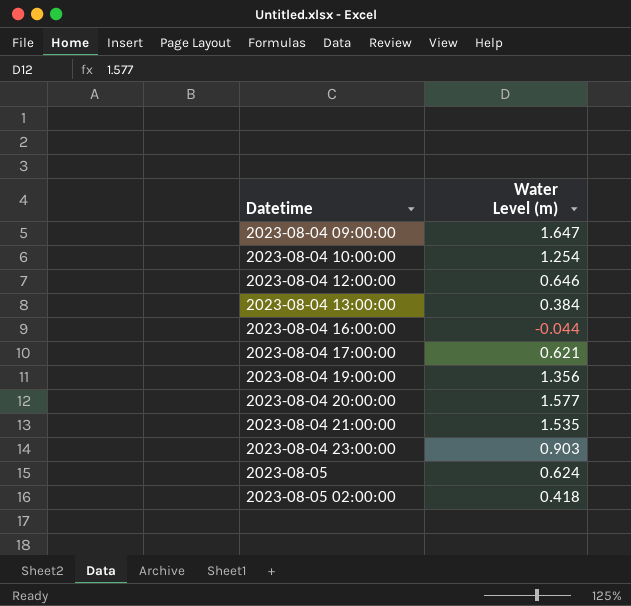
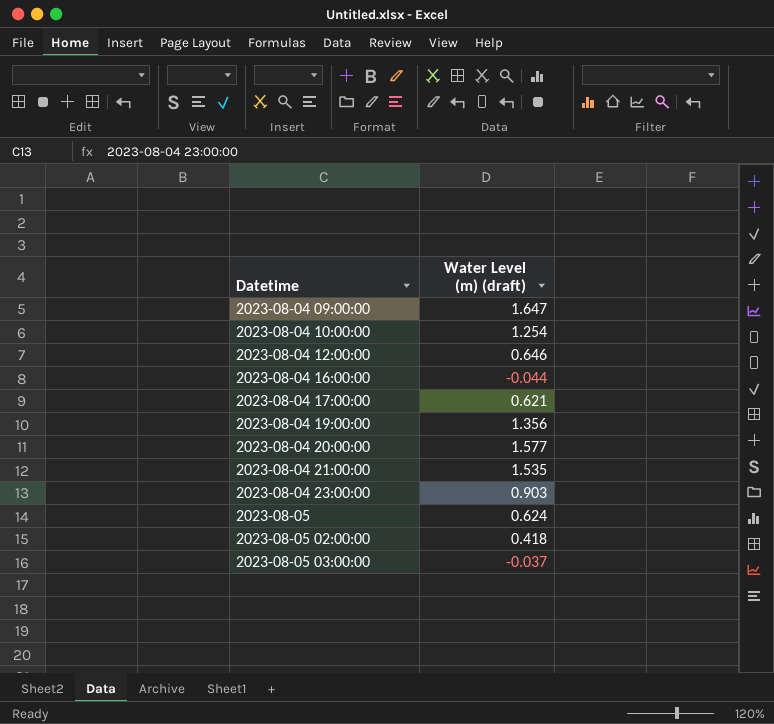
column name: Water Level (m) -> Water Level (m) (draft)
row 2023-08-04 13:00:00: 0.384 -> none
row 2023-08-05 03:00:00: none -> -0.037

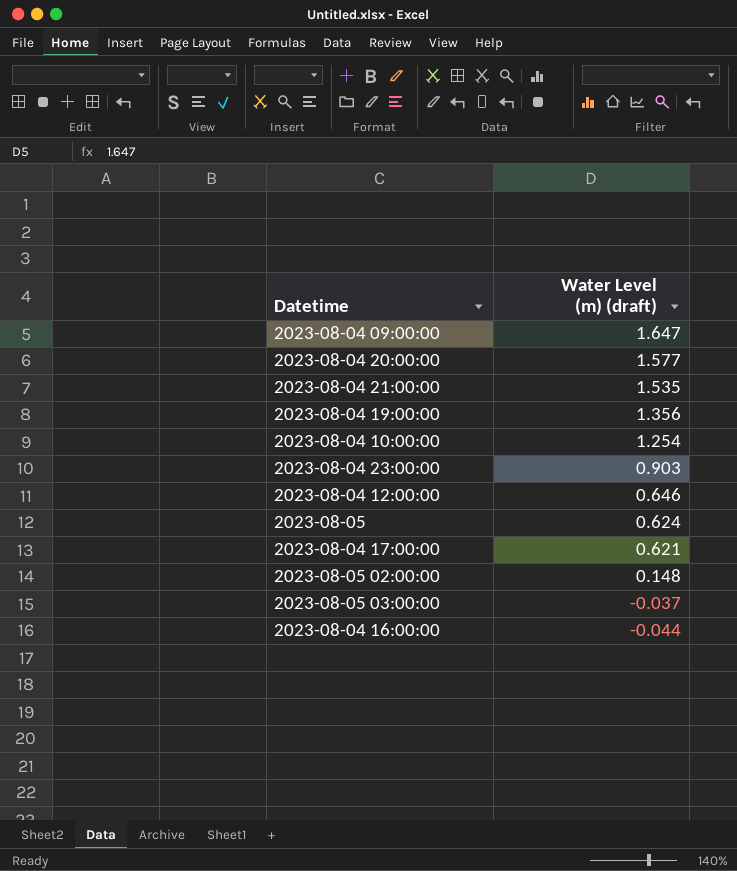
row order: Datetime ascending -> Water Level (m) (draft) descending
2023-08-05 02:00:00 | Water Level (m) (draft): 0.418 -> 0.148

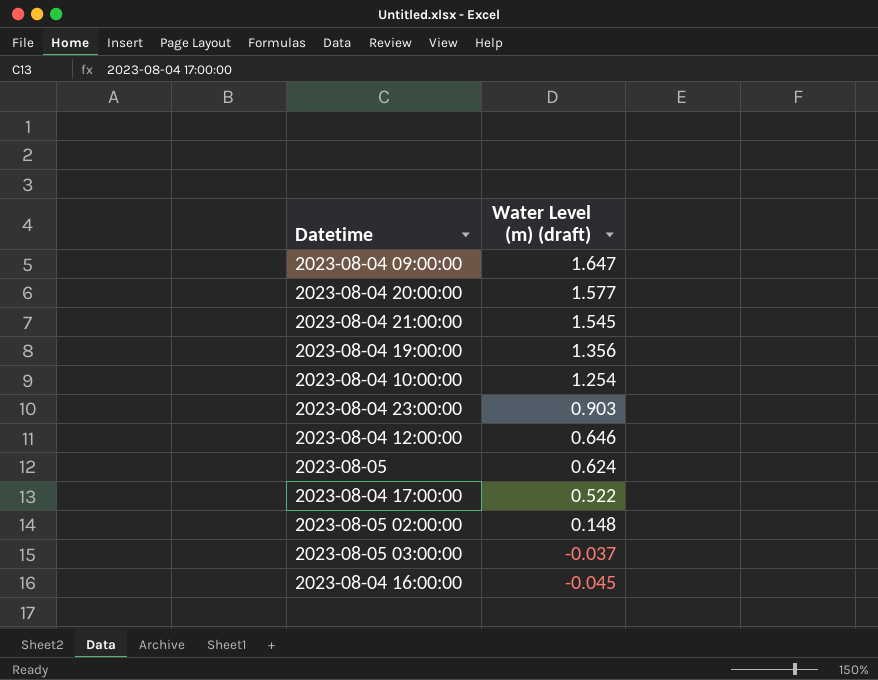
2023-08-04 21:00:00 | Water Level (m) (draft): 1.535 -> 1.545
2023-08-04 17:00:00 | Water Level (m) (draft): 0.621 -> 0.522
2023-08-04 16:00:00 | Water Level (m) (draft): -0.044 -> -0.045

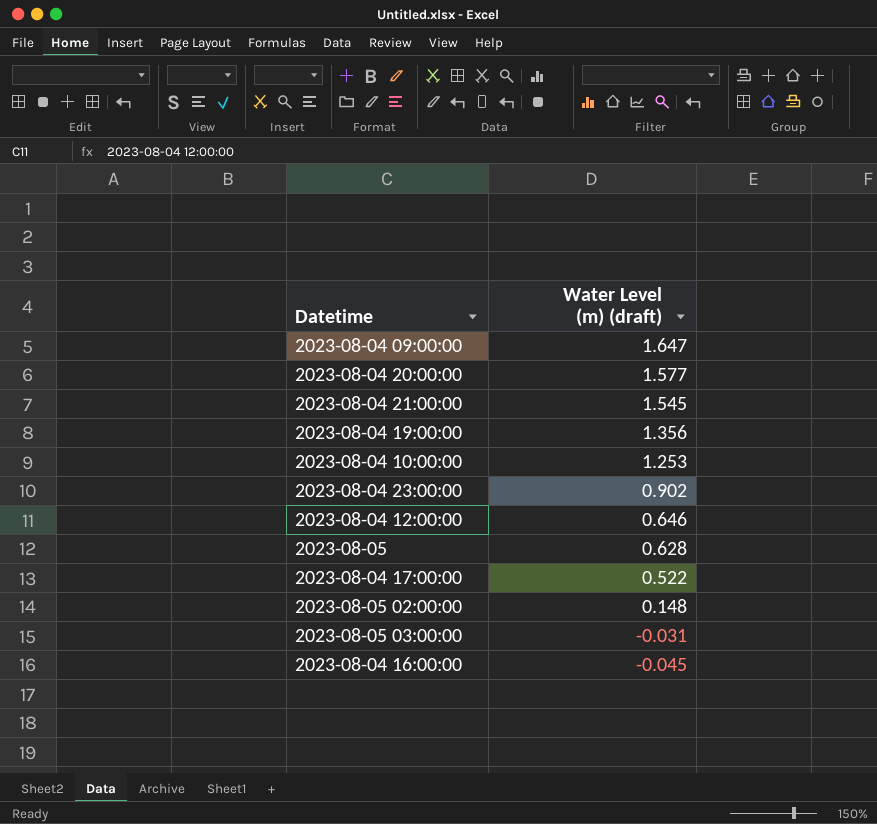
2023-08-04 10:00:00 | Water Level (m) (draft): 1.254 -> 1.253
2023-08-04 23:00:00 | Water Level (m) (draft): 0.903 -> 0.902
2023-08-05 | Water Level (m) (draft): 0.624 -> 0.628
2023-08-05 03:00:00 | Water Level (m) (draft): -0.037 -> -0.031

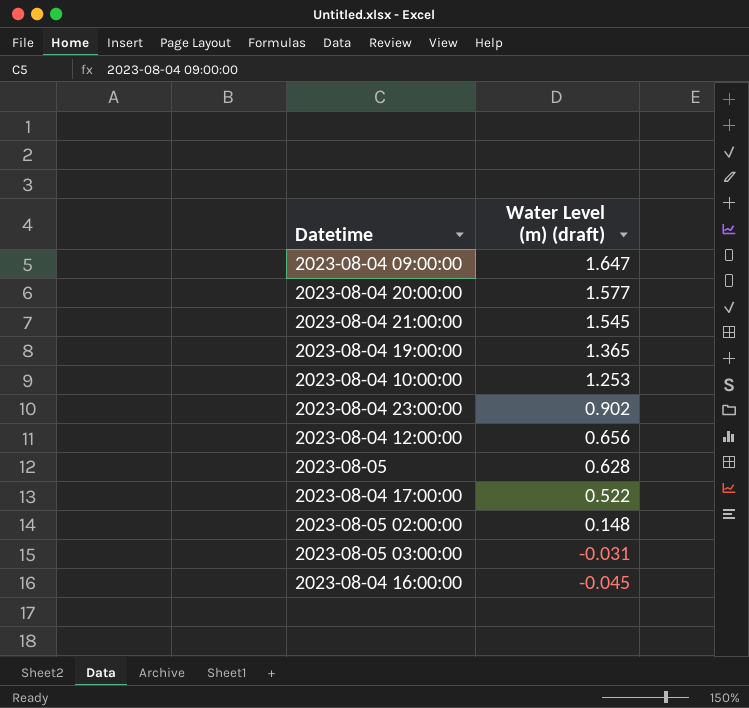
2023-08-04 19:00:00 | Water Level (m) (draft): 1.356 -> 1.365
2023-08-04 12:00:00 | Water Level (m) (draft): 0.646 -> 0.656

